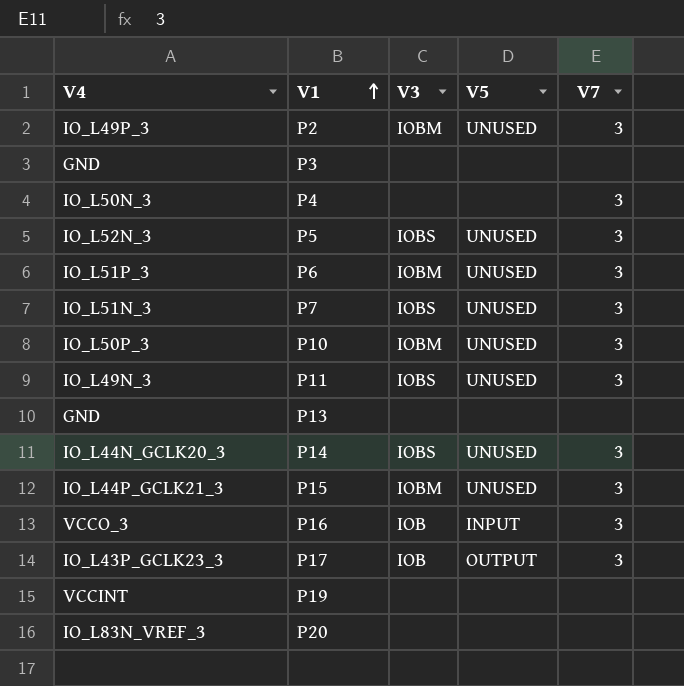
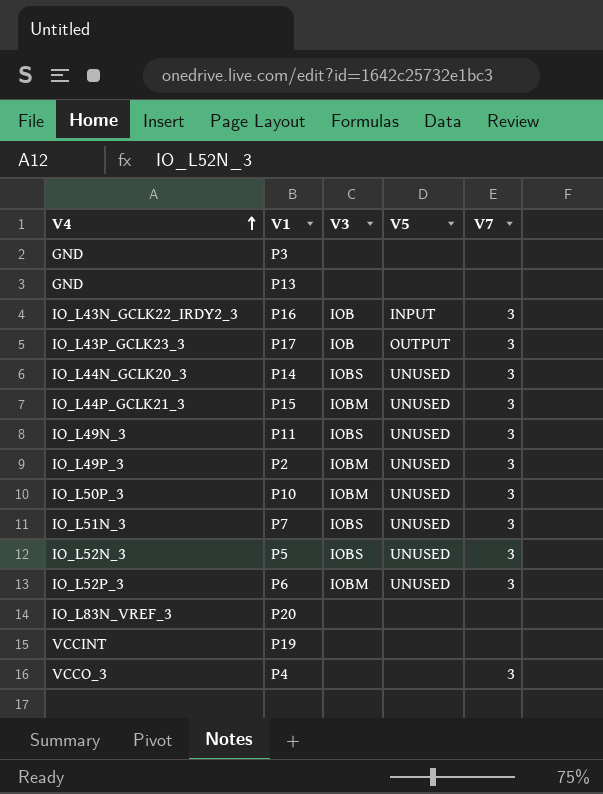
row order: V1 ascending -> V4 ascending
P16 | V4: VCCO_3 -> IO_L43N_GCLK22_IRDY2_3
P6 | V4: IO_L51P_3 -> IO_L52P_3
P4 | V4: IO_L50N_3 -> VCCO_3

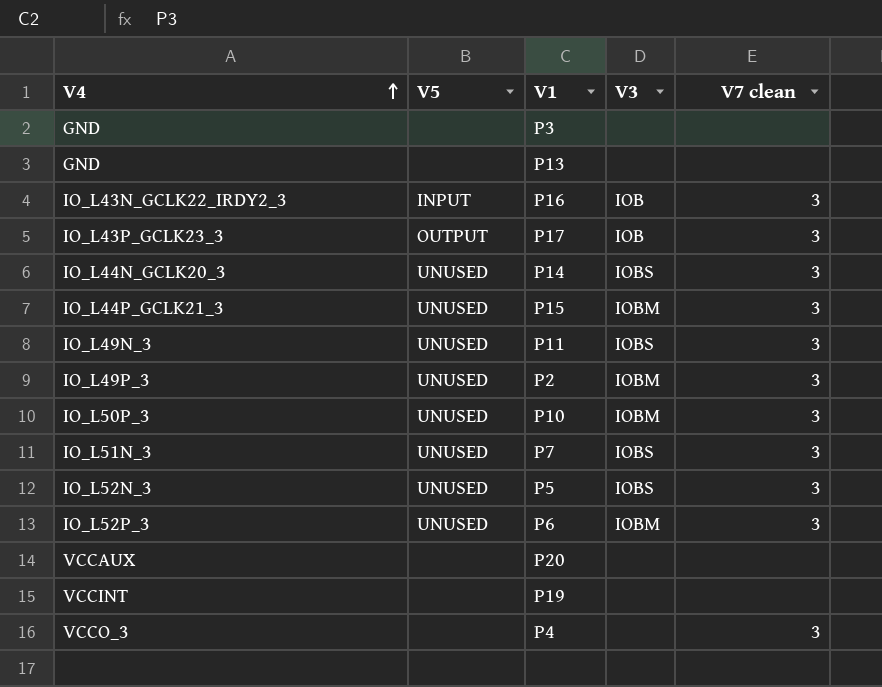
column V5 | position: 4 -> 2
column name: V7 -> V7 clean
P20 | V4: IO_L83N_VREF_3 -> VCCAUX

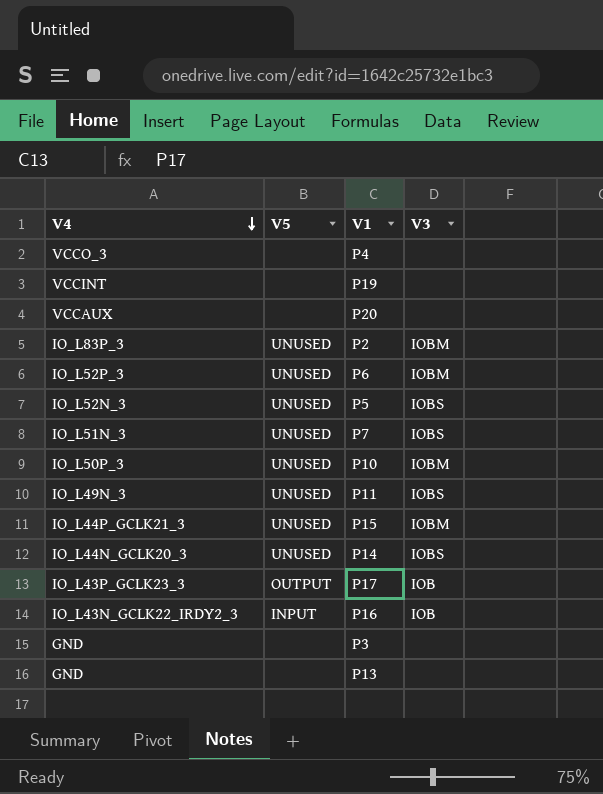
row order: V4 ascending -> V4 descending
column V7 clean | position: 5 -> none
P2 | V4: IO_L49P_3 -> IO_L83P_3

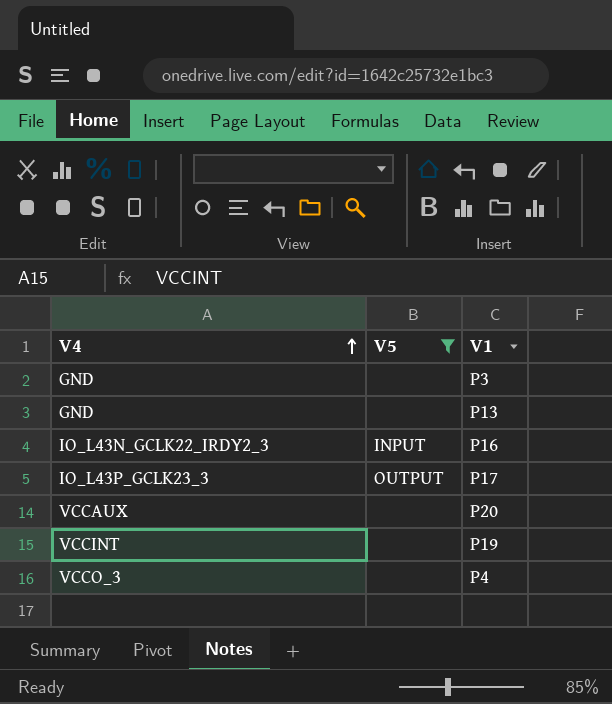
filter: none -> V5 != UNUSED
row order: V4 descending -> V4 ascending
column V3 | position: 4 -> none

